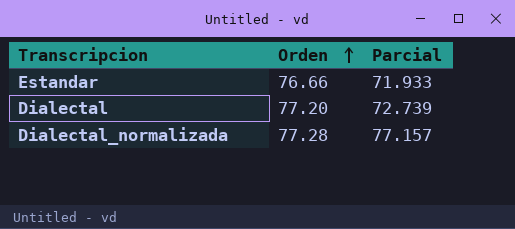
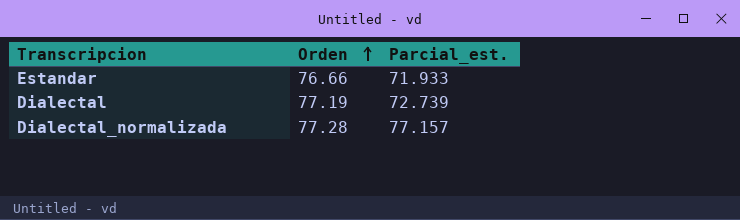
column name: Parcial -> Parcial_est.
Dialectal | Orden: 77.20 -> 77.19

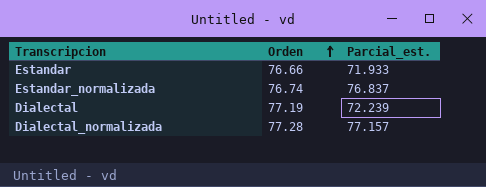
row Estandar_normalizada: none -> 76.74 | 76.837
Dialectal | Parcial_est.: 72.739 -> 72.239

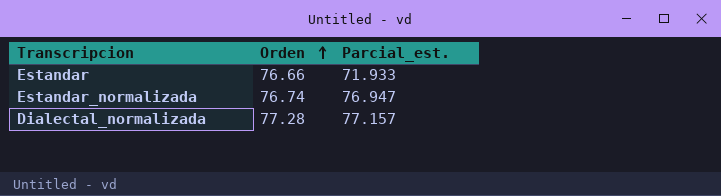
row Dialectal: 77.19 | 72.239 -> none
Estandar_normalizada | Parcial_est.: 76.837 -> 76.947

